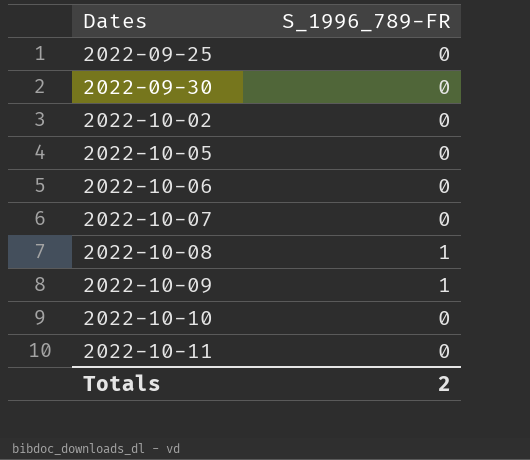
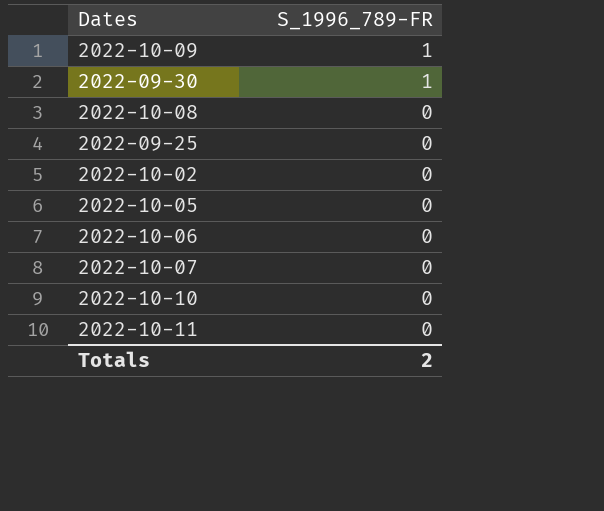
row order: Dates ascending -> S_1996_789-FR descending
2022-09-30 | S_1996_789-FR: 0 -> 1
2022-10-08 | S_1996_789-FR: 1 -> 0

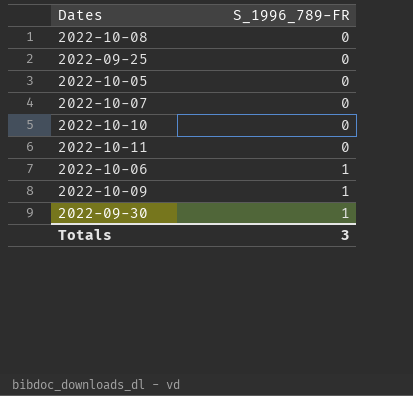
row order: S_1996_789-FR descending -> S_1996_789-FR ascending
row 2022-10-02: 0 -> none
2022-10-06 | S_1996_789-FR: 0 -> 1
Totals | S_1996_789-FR: 2 -> 3

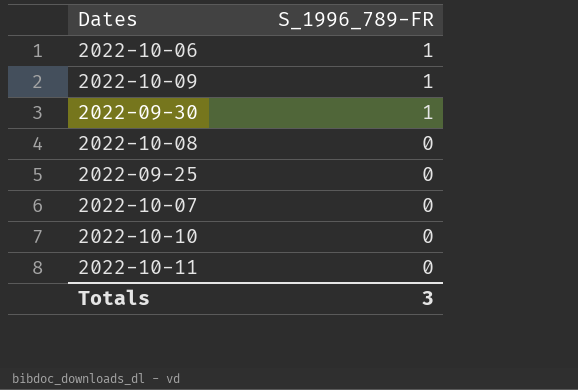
row order: S_1996_789-FR ascending -> S_1996_789-FR descending
row 2022-10-05: 0 -> none

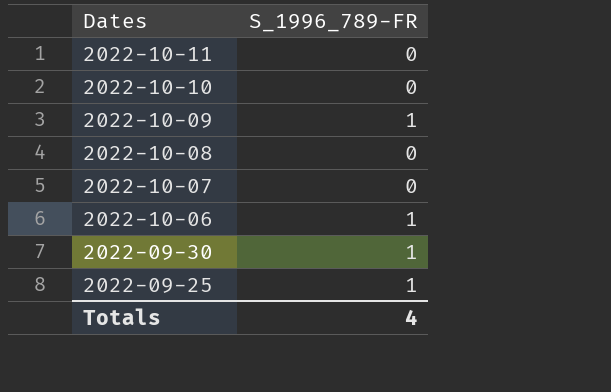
row order: S_1996_789-FR descending -> Dates descending
2022-09-25 | S_1996_789-FR: 0 -> 1
Totals | S_1996_789-FR: 3 -> 4

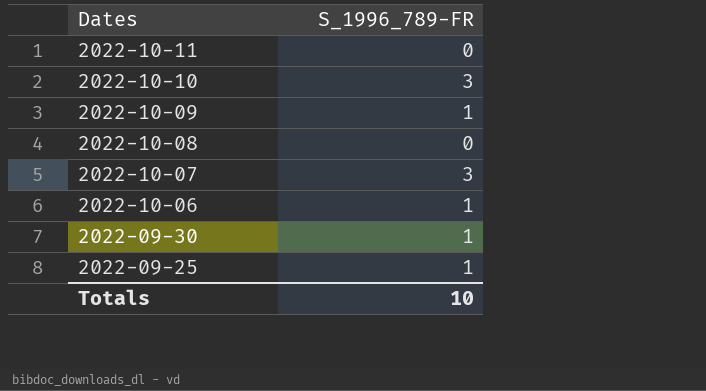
2022-10-10 | S_1996_789-FR: 0 -> 3
2022-10-07 | S_1996_789-FR: 0 -> 3
Totals | S_1996_789-FR: 4 -> 10

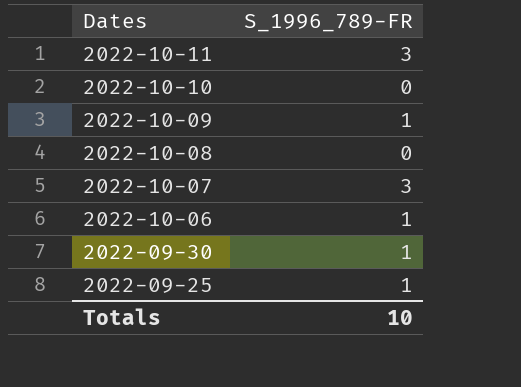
2022-10-11 | S_1996_789-FR: 0 -> 3
2022-10-10 | S_1996_789-FR: 3 -> 0

